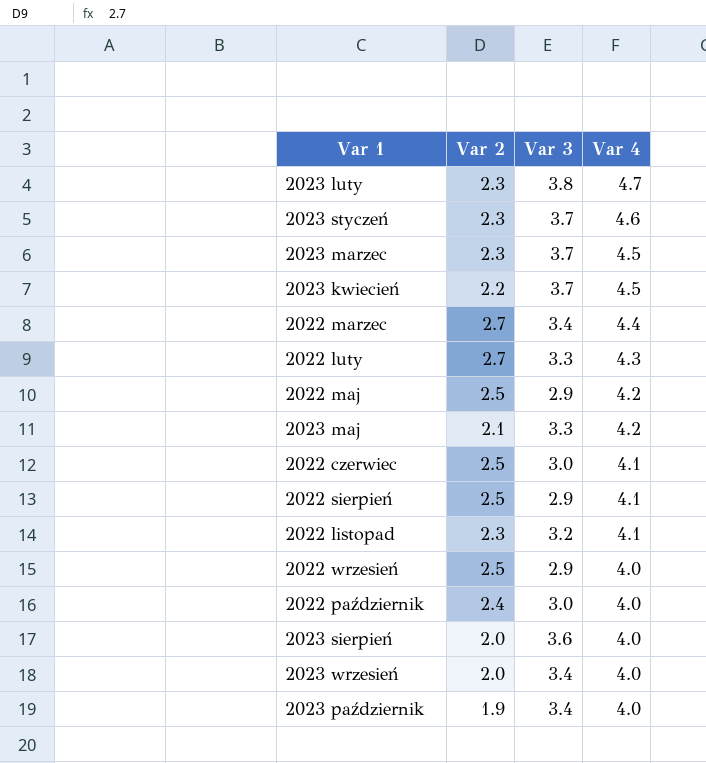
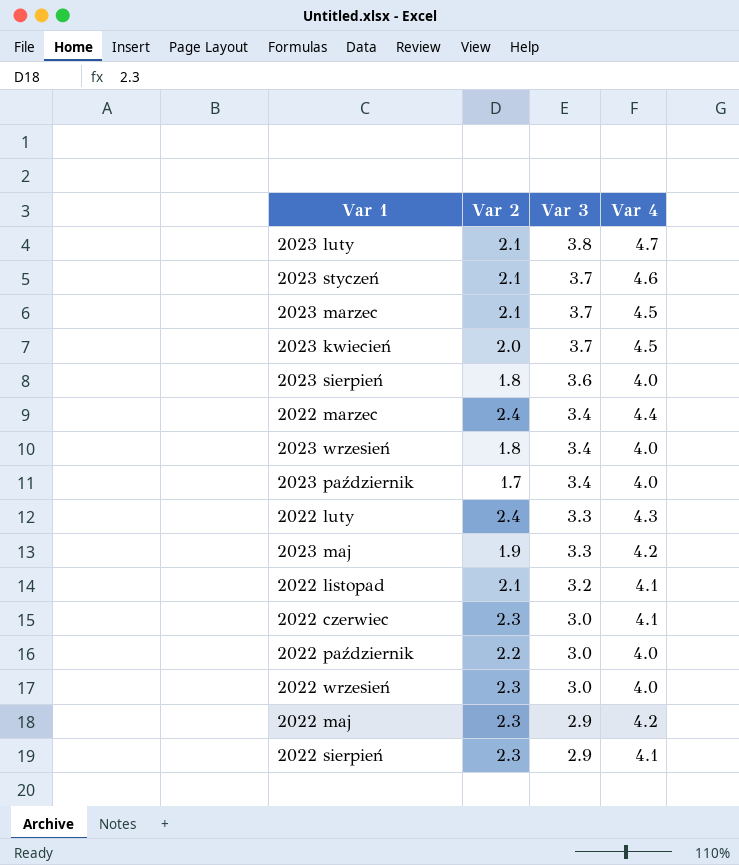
row order: Var 4 descending -> Var 3 descending
2023 luty | Var 2: 2.3 -> 2.1
2023 styczeń | Var 2: 2.3 -> 2.1
2023 marzec | Var 2: 2.3 -> 2.1
2023 kwiecień | Var 2: 2.2 -> 2.0
2023 sierpień | Var 2: 2.0 -> 1.8
2022 marzec | Var 2: 2.7 -> 2.4
2023 wrzesień | Var 2: 2.0 -> 1.8
2023 październik | Var 2: 1.9 -> 1.7
2022 luty | Var 2: 2.7 -> 2.4
2023 maj | Var 2: 2.1 -> 1.9
2022 listopad | Var 2: 2.3 -> 2.1
2022 czerwiec | Var 2: 2.5 -> 2.3
2022 październik | Var 2: 2.4 -> 2.2
2022 wrzesień | Var 2: 2.5 -> 2.3
2022 wrzesień | Var 3: 2.9 -> 3.0
2022 maj | Var 2: 2.5 -> 2.3
2022 sierpień | Var 2: 2.5 -> 2.3

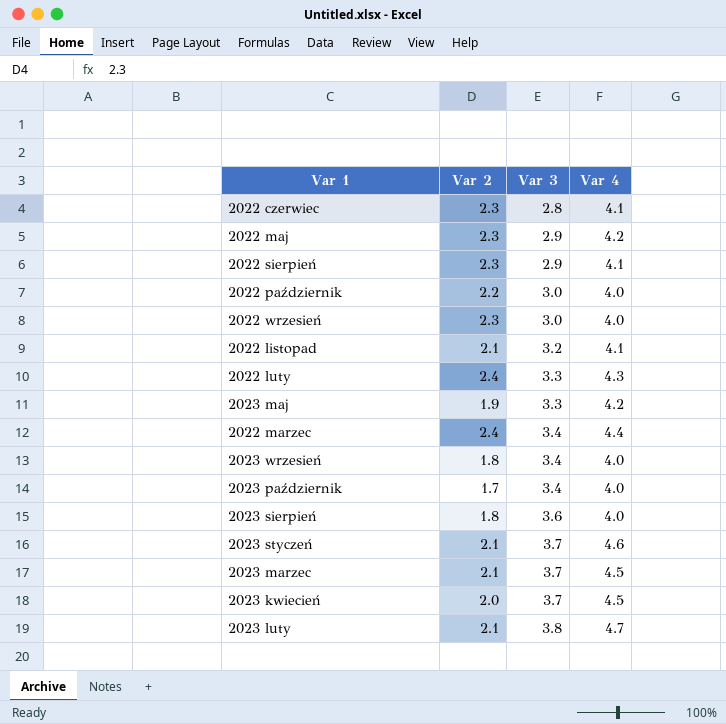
row order: Var 3 descending -> Var 3 ascending
2022 czerwiec | Var 3: 3.0 -> 2.8

